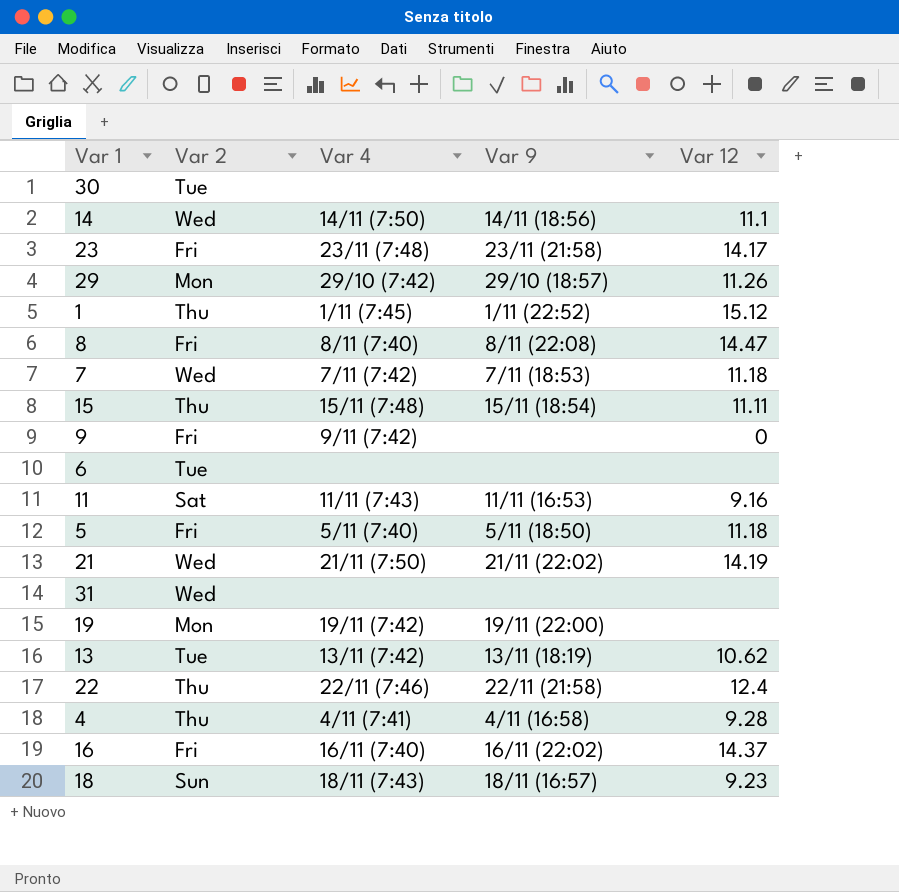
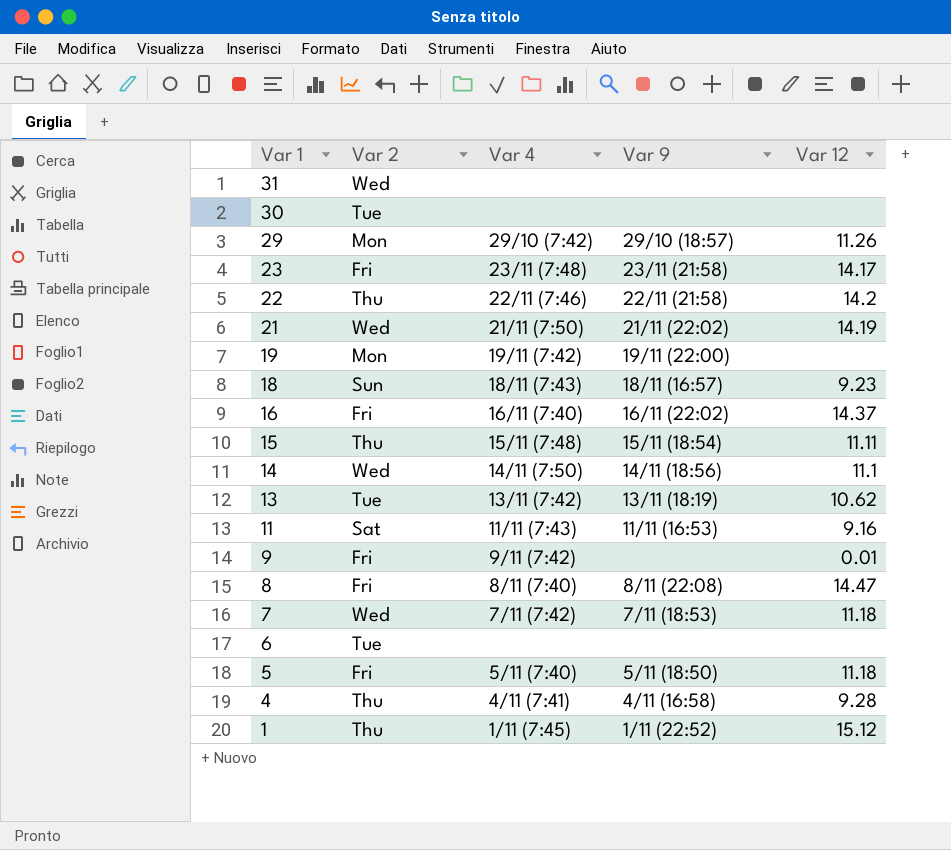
row order: none -> Var 1 descending
22 | Var 12: 12.4 -> 14.2
9 | Var 12: 0 -> 0.01

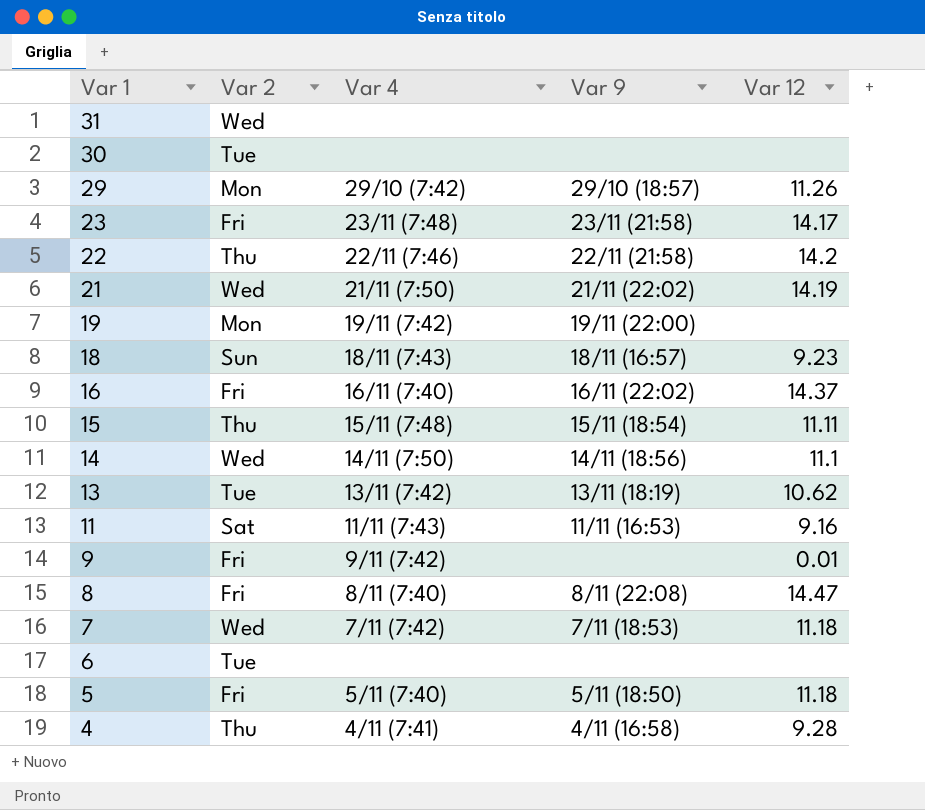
row 1: Thu | 1/11 (7:45) | 1/11 (22:52) | 15.12 -> none

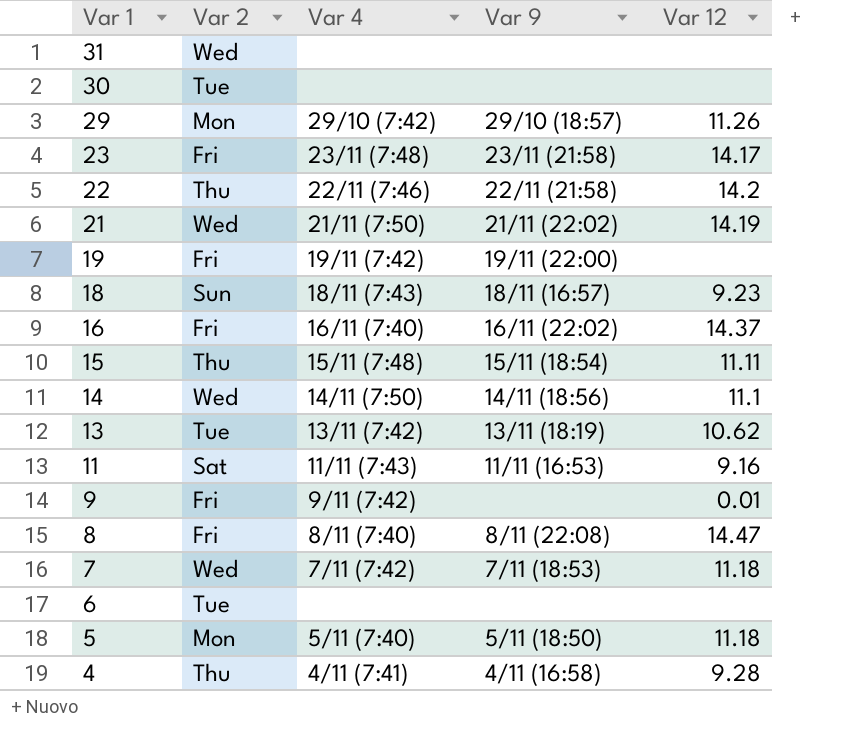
19 | Var 2: Mon -> Fri
5 | Var 2: Fri -> Mon

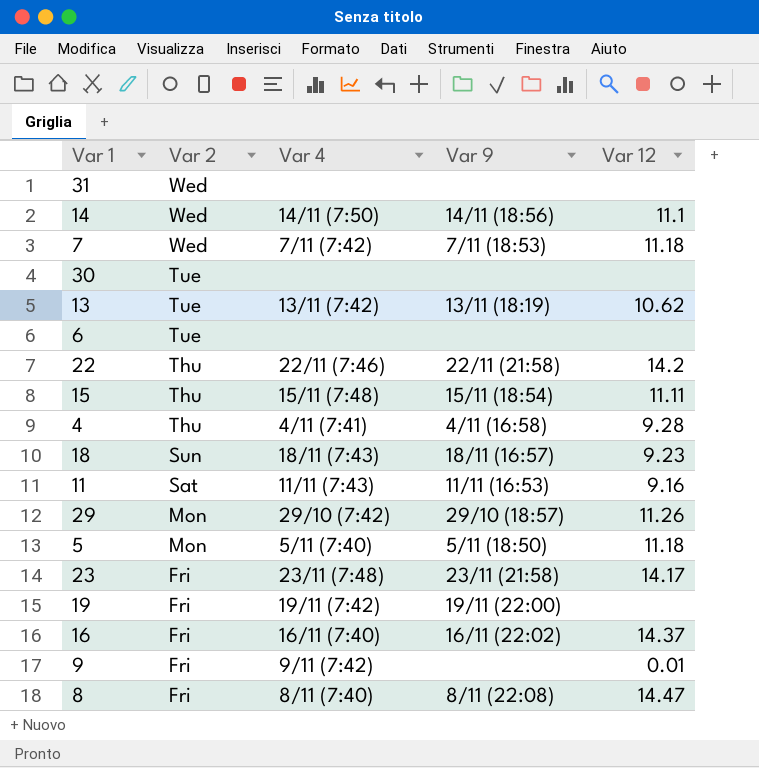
row order: Var 1 descending -> Var 2 descending
row 21: Wed | 21/11 (7:50) | 21/11 (22:02) | 14.19 -> none

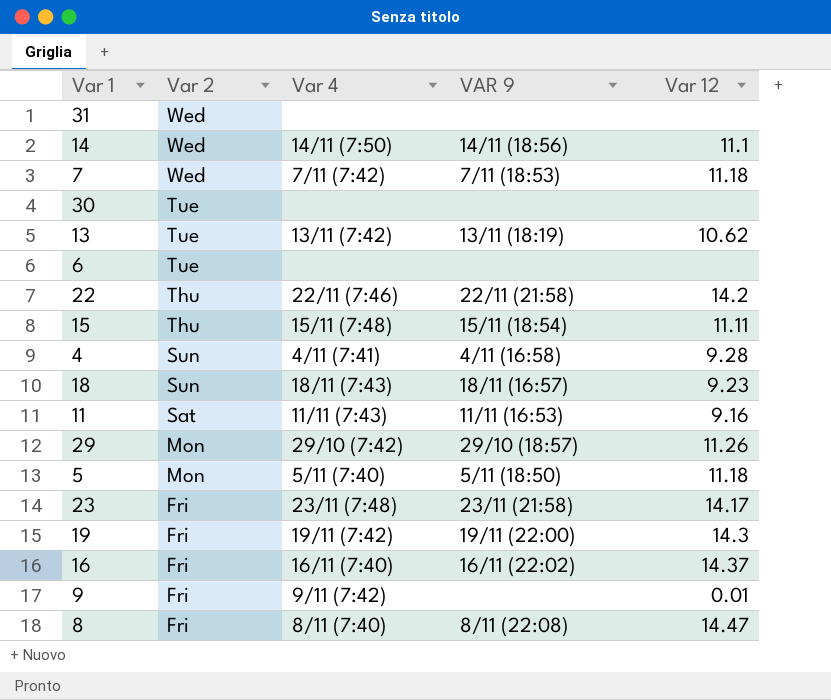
column name: Var 9 -> VAR 9
4 | Var 2: Thu -> Sun
19 | Var 12: none -> 14.3

